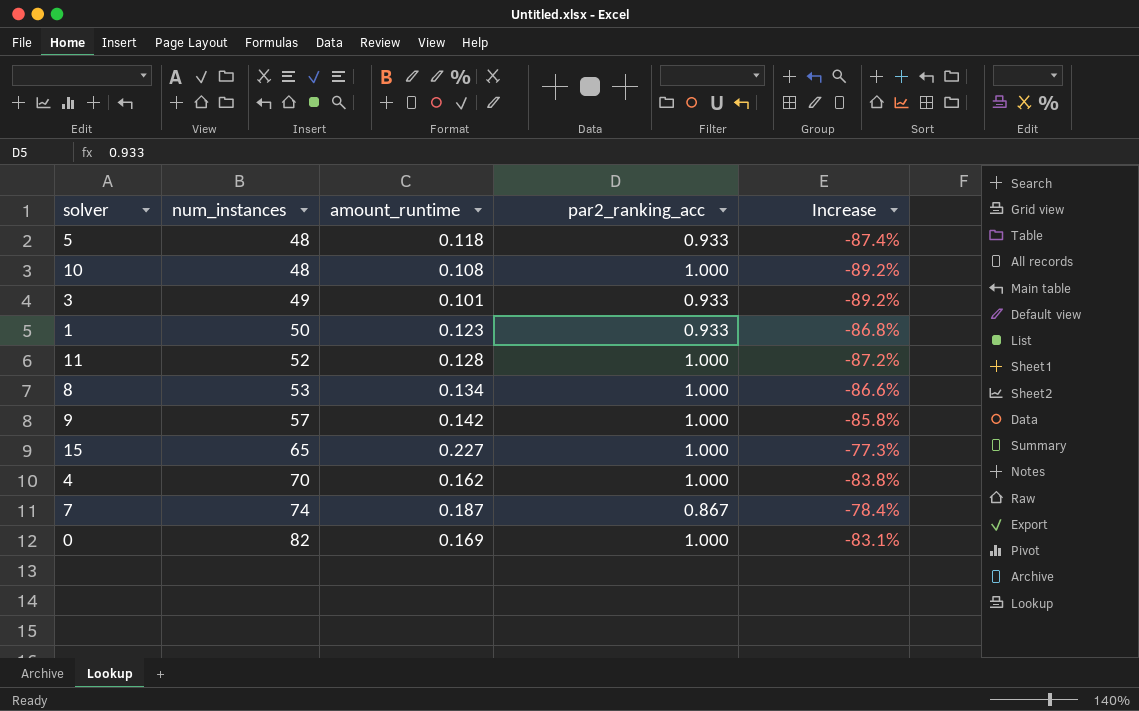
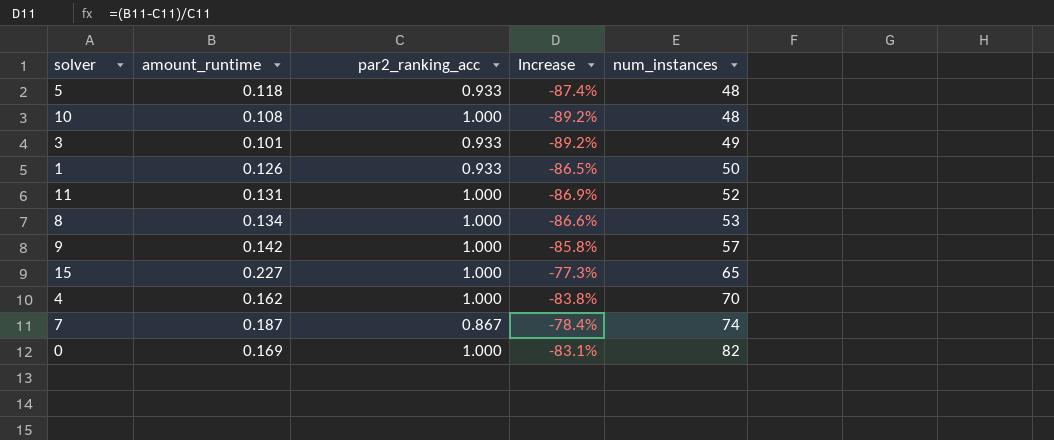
column num_instances | position: 2 -> 5
1 | amount_runtime: 0.123 -> 0.126
1 | Increase: -86.8% -> -86.5%
11 | amount_runtime: 0.128 -> 0.131
11 | Increase: -87.2% -> -86.9%

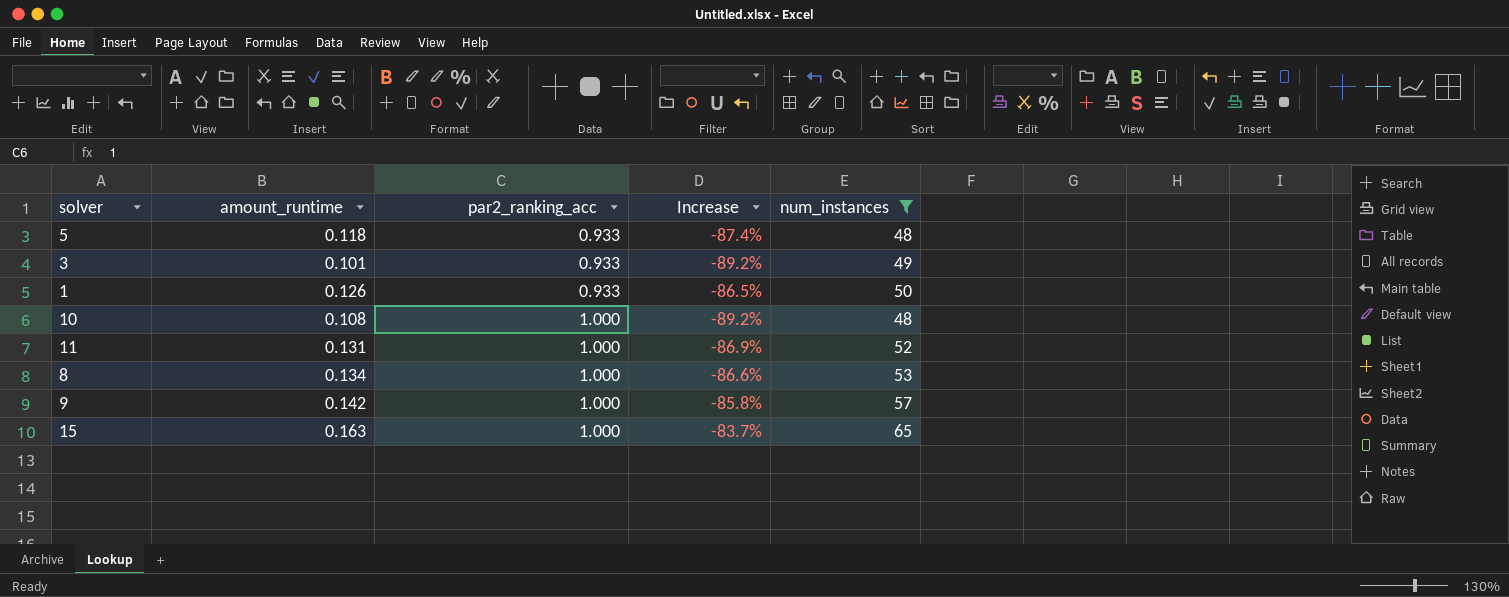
filter: none -> num_instances <= 65
row order: num_instances ascending -> par2_ranking_acc ascending
15 | amount_runtime: 0.227 -> 0.163
15 | Increase: -77.3% -> -83.7%

